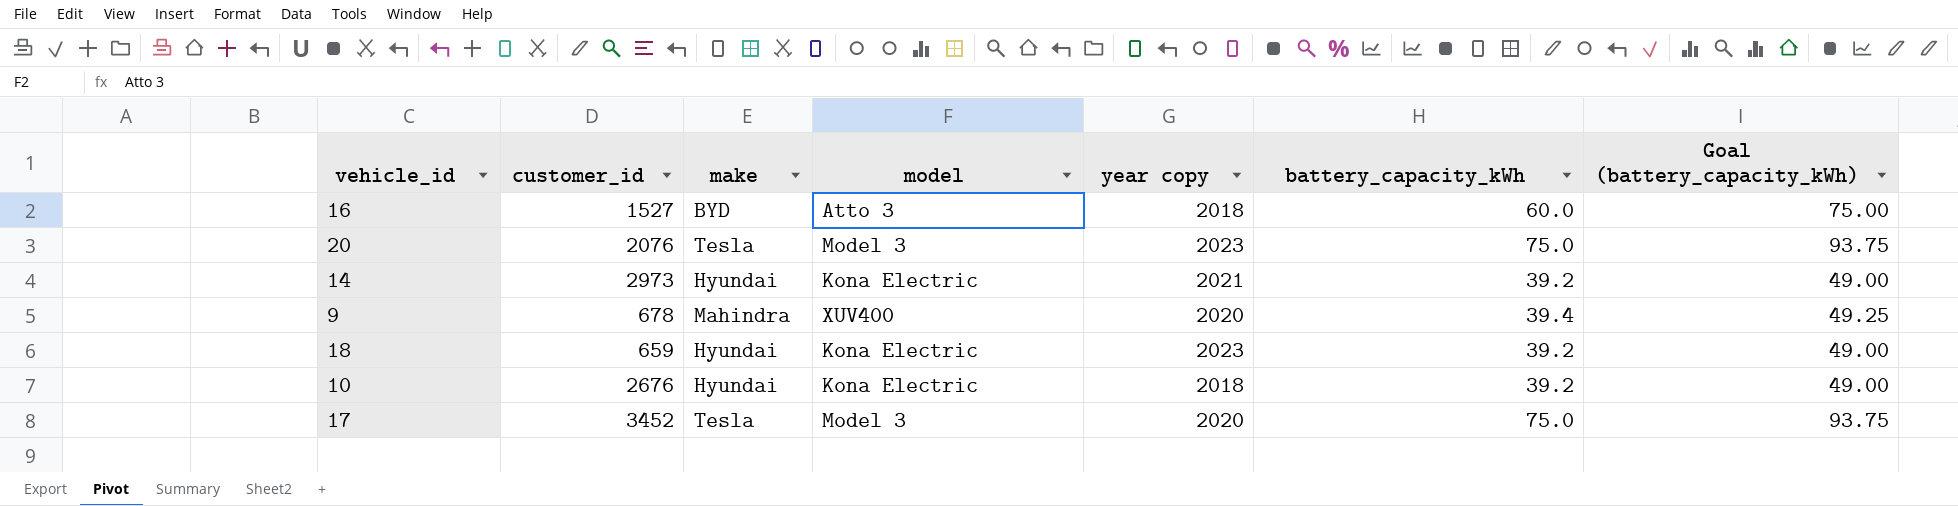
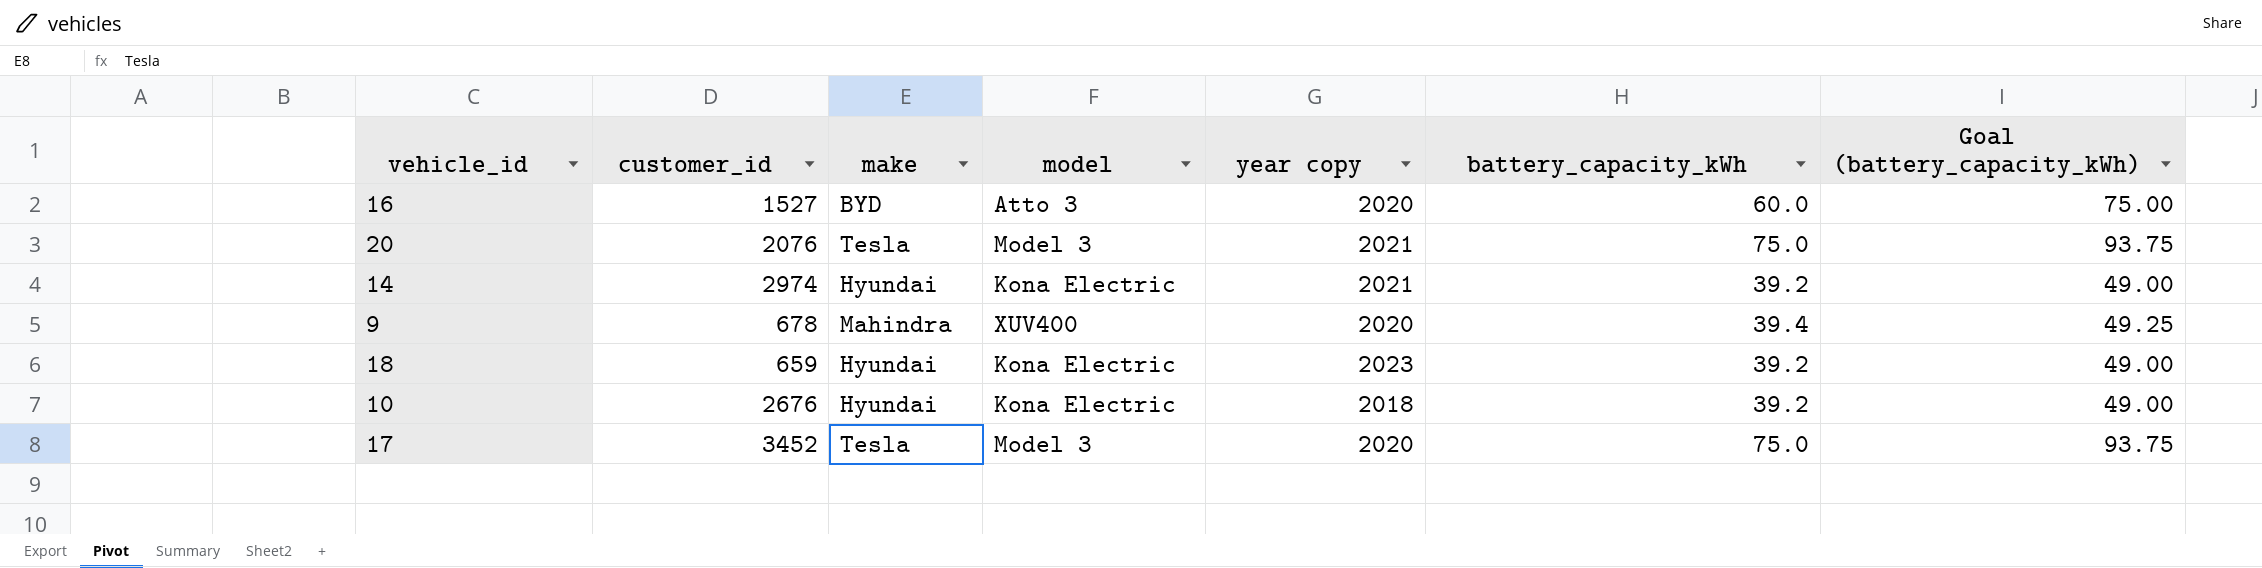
16 | year copy: 2018 -> 2020
20 | year copy: 2023 -> 2021
14 | customer_id: 2973 -> 2974

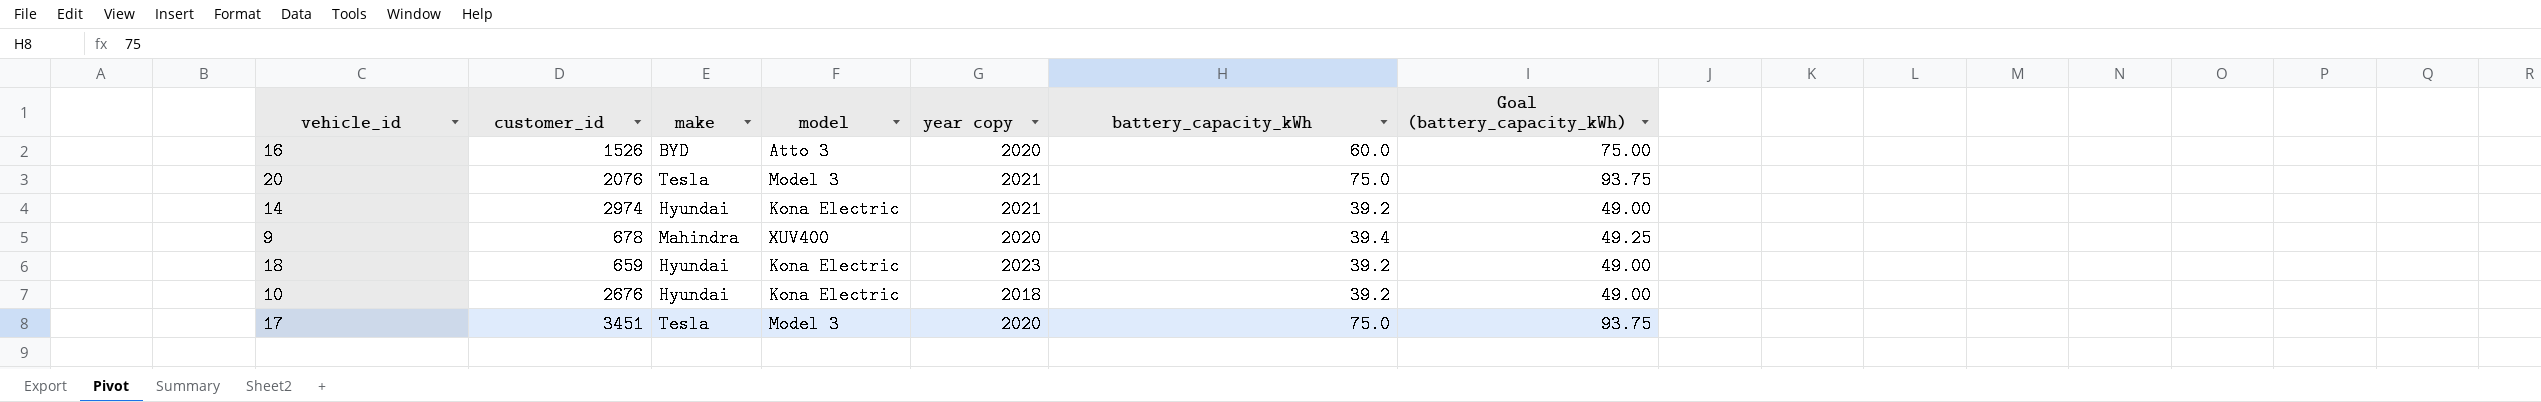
16 | customer_id: 1527 -> 1526
17 | customer_id: 3452 -> 3451

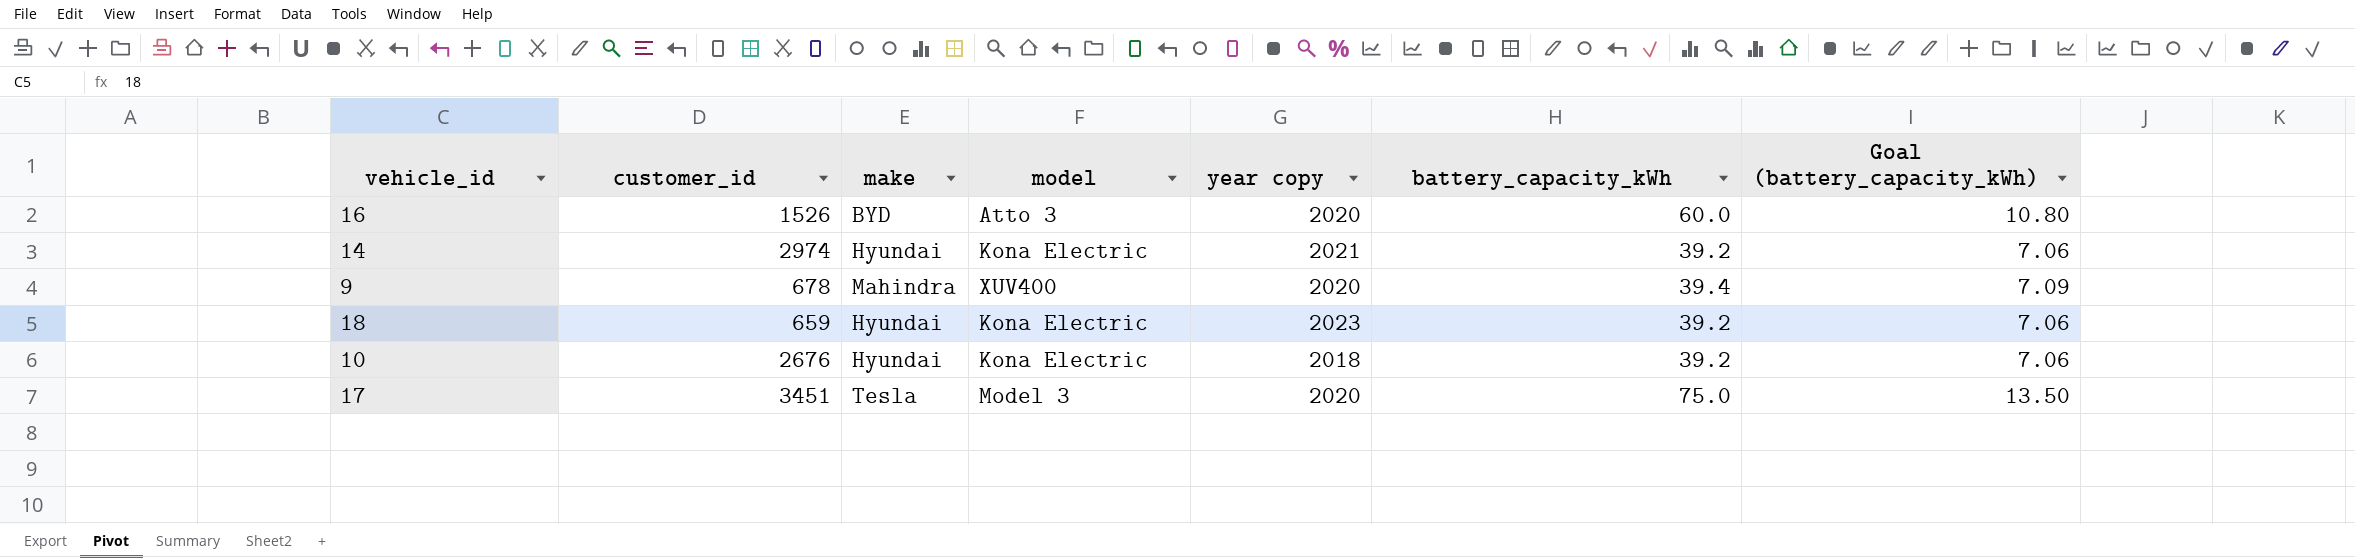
column Goal (battery_capacity_kWh) | formula: [battery_capacity_kWh] * 1.25 -> [battery_capacity_kWh] * 0.18
row 20: 2076 | Tesla | Model 3 | 2021 | 75.0 | 93.75 -> none

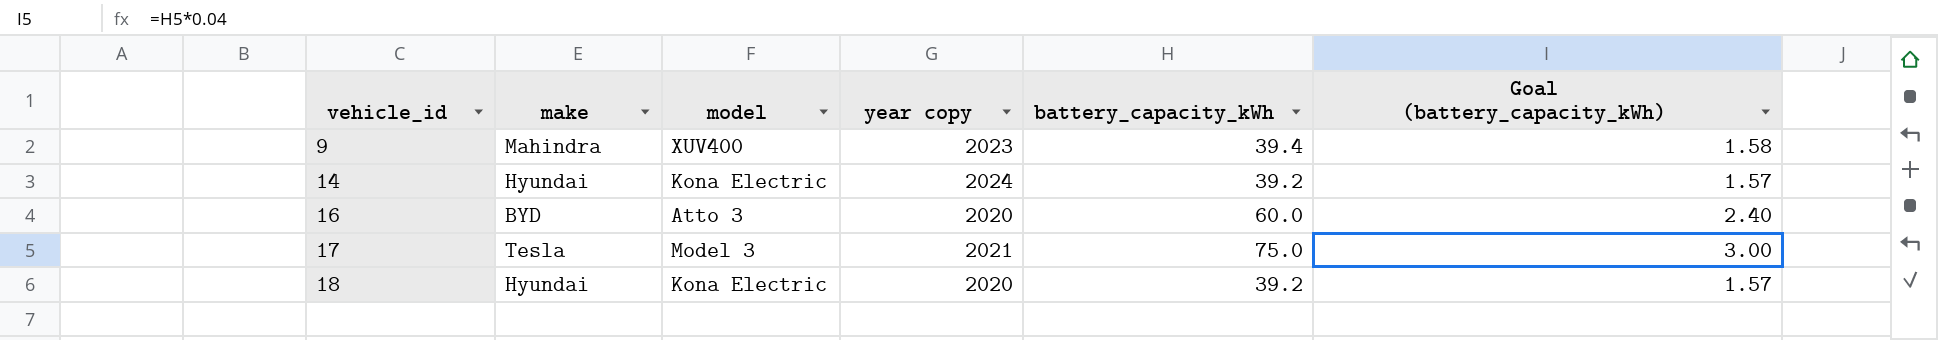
row order: none -> vehicle_id ascending
column customer_id | position: 2 -> none
column Goal (battery_capacity_kWh) | formula: [battery_capacity_kWh] * 0.18 -> [battery_capacity_kWh] * 0.04
row 10: 2676 | Hyundai | Kona Electric | 2018 | 39.2 | 7.06 -> none
9 | year copy: 2020 -> 2023
14 | year copy: 2021 -> 2024
17 | year copy: 2020 -> 2021
18 | year copy: 2023 -> 2020

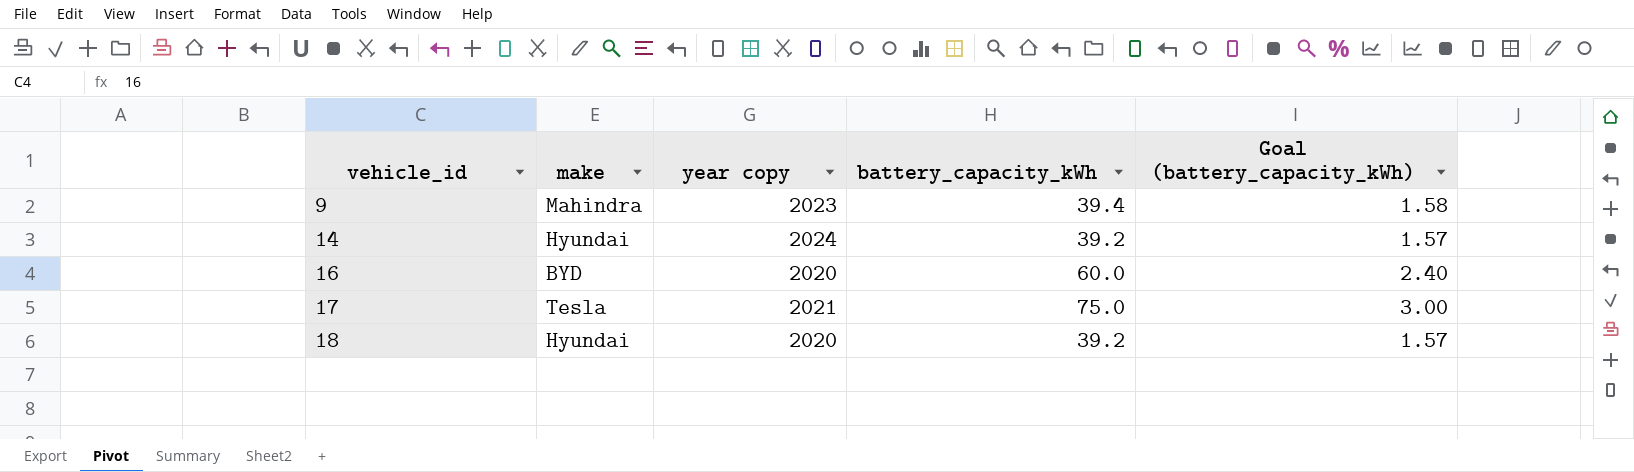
column model | position: 3 -> none

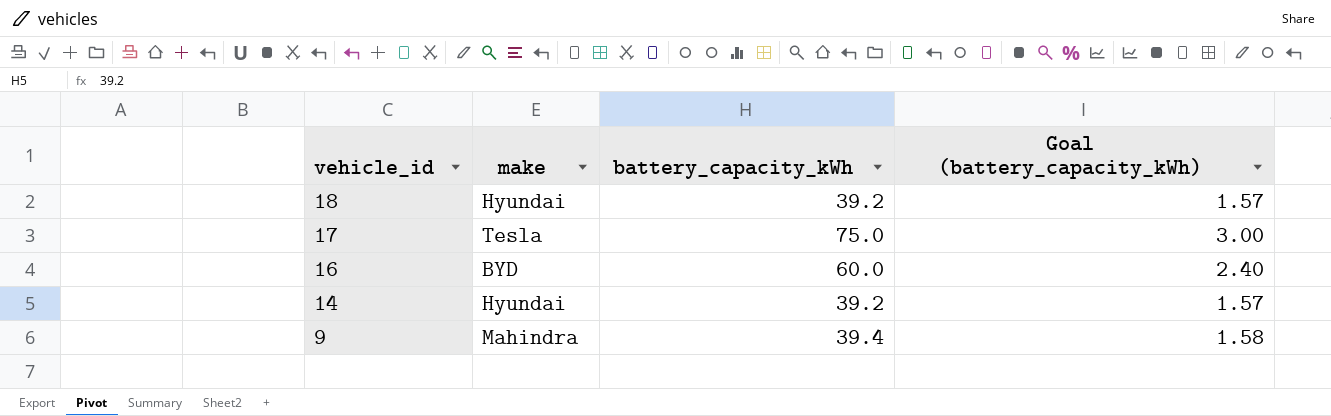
row order: vehicle_id ascending -> vehicle_id descending
column year copy | position: 3 -> none

